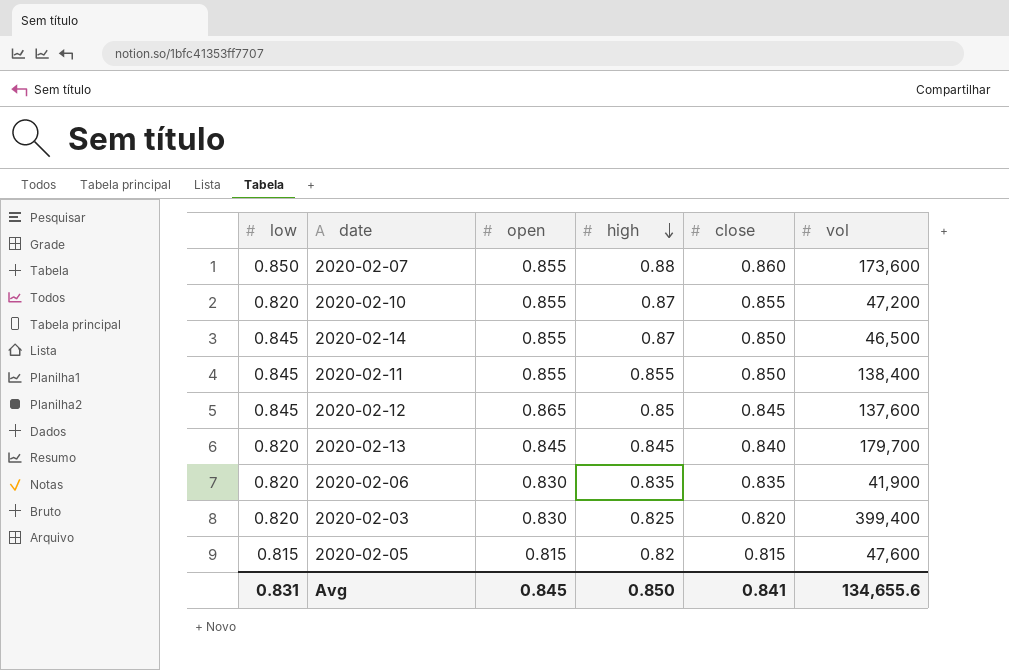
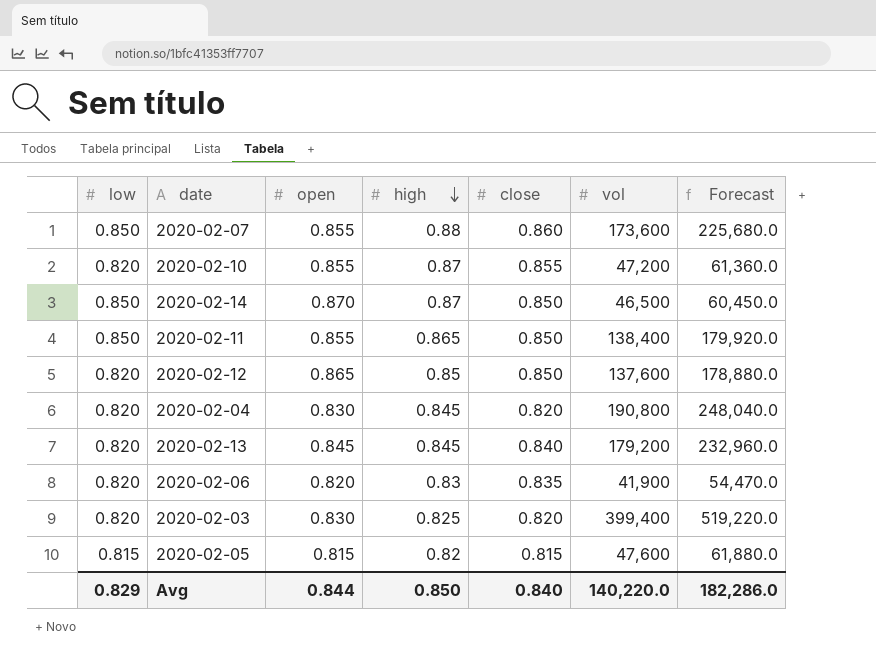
column Forecast | formula: none -> [vol] * 1.3
2020-02-14 | low: 0.845 -> 0.850
2020-02-14 | open: 0.855 -> 0.870
2020-02-11 | low: 0.845 -> 0.850
2020-02-11 | high: 0.855 -> 0.865
2020-02-12 | low: 0.845 -> 0.820
2020-02-12 | close: 0.845 -> 0.850
row 2020-02-04: none -> 0.820 | 0.830 | 0.845 | 0.820 | 190,800 | 248,040.0
2020-02-13 | vol: 179,700 -> 179,200
2020-02-06 | open: 0.830 -> 0.820
2020-02-06 | high: 0.835 -> 0.83
Avg | low: 0.831 -> 0.829
Avg | open: 0.845 -> 0.844
Avg | close: 0.841 -> 0.840
Avg | vol: 134,655.6 -> 140,220.0

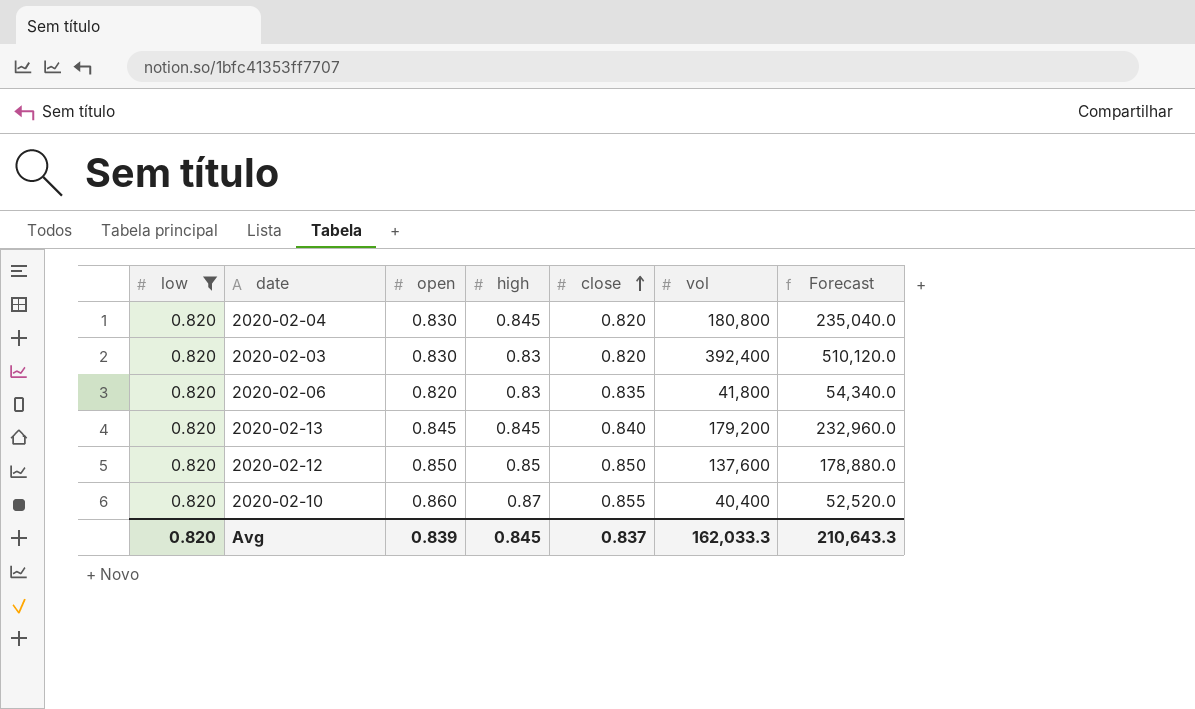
filter: none -> low = 0.820
row order: high descending -> close ascending
2020-02-04 | vol: 190,800 -> 180,800
2020-02-04 | Forecast: 248,040.0 -> 235,040.0
2020-02-03 | high: 0.825 -> 0.83
2020-02-03 | vol: 399,400 -> 392,400
2020-02-03 | Forecast: 519,220.0 -> 510,120.0
2020-02-06 | vol: 41,900 -> 41,800
2020-02-06 | Forecast: 54,470.0 -> 54,340.0
2020-02-12 | open: 0.865 -> 0.850
2020-02-10 | open: 0.855 -> 0.860
2020-02-10 | vol: 47,200 -> 40,400
2020-02-10 | Forecast: 61,360.0 -> 52,520.0
Avg | low: 0.829 -> 0.820
Avg | open: 0.844 -> 0.839
Avg | high: 0.850 -> 0.845
Avg | close: 0.840 -> 0.837
Avg | vol: 140,220.0 -> 162,033.3
Avg | Forecast: 182,286.0 -> 210,643.3

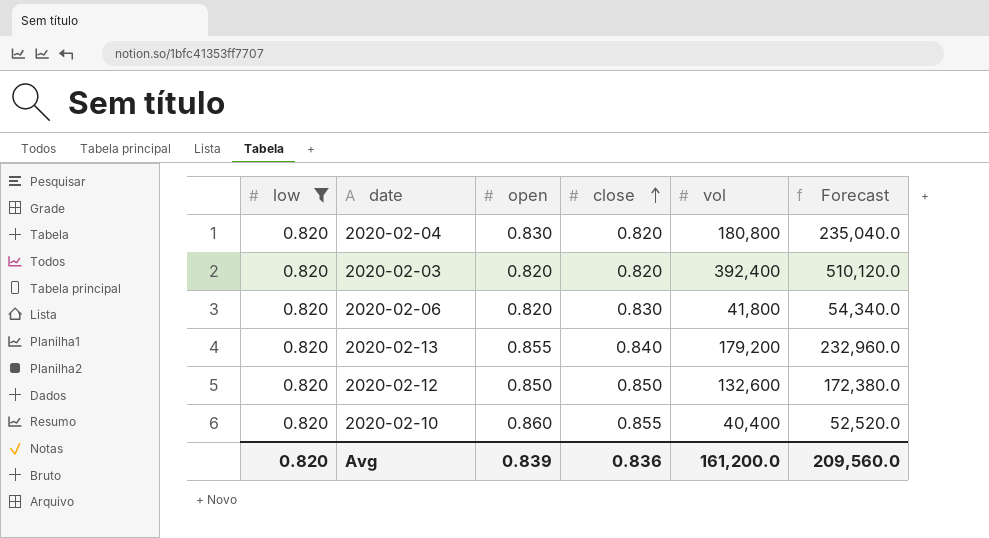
column high | position: 4 -> none
2020-02-03 | open: 0.830 -> 0.820
2020-02-06 | close: 0.835 -> 0.830
2020-02-13 | open: 0.845 -> 0.855
2020-02-12 | vol: 137,600 -> 132,600
2020-02-12 | Forecast: 178,880.0 -> 172,380.0
Avg | close: 0.837 -> 0.836
Avg | vol: 162,033.3 -> 161,200.0
Avg | Forecast: 210,643.3 -> 209,560.0

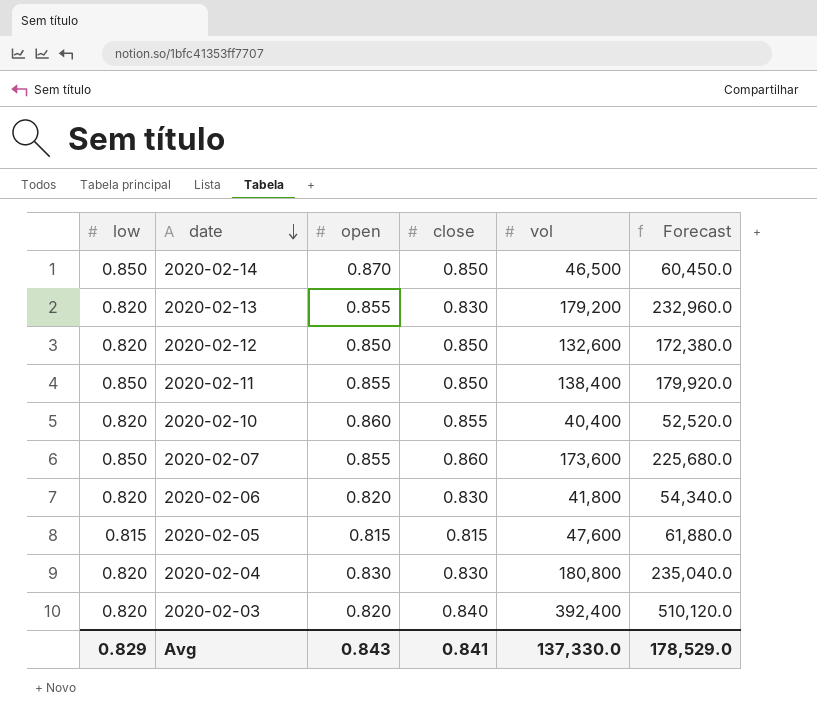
filter: low = 0.820 -> none
row order: close ascending -> date descending
2020-02-13 | close: 0.840 -> 0.830
2020-02-04 | close: 0.820 -> 0.830
2020-02-03 | close: 0.820 -> 0.840
Avg | low: 0.820 -> 0.829
Avg | open: 0.839 -> 0.843
Avg | close: 0.836 -> 0.841
Avg | vol: 161,200.0 -> 137,330.0
Avg | Forecast: 209,560.0 -> 178,529.0

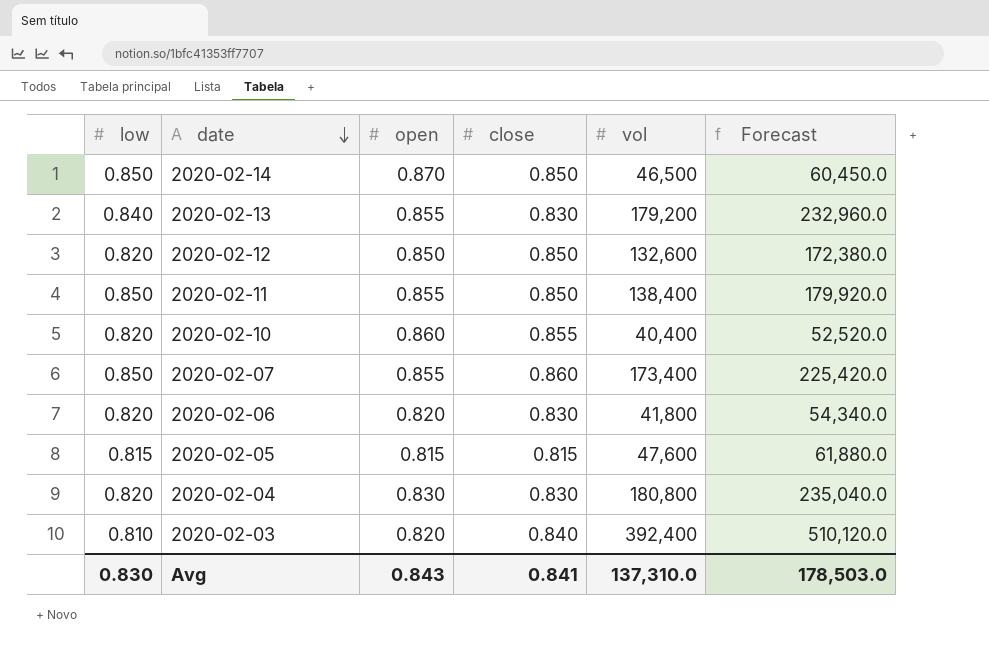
2020-02-13 | low: 0.820 -> 0.840
2020-02-07 | vol: 173,600 -> 173,400
2020-02-07 | Forecast: 225,680.0 -> 225,420.0
2020-02-03 | low: 0.820 -> 0.810
Avg | low: 0.829 -> 0.830
Avg | vol: 137,330.0 -> 137,310.0
Avg | Forecast: 178,529.0 -> 178,503.0

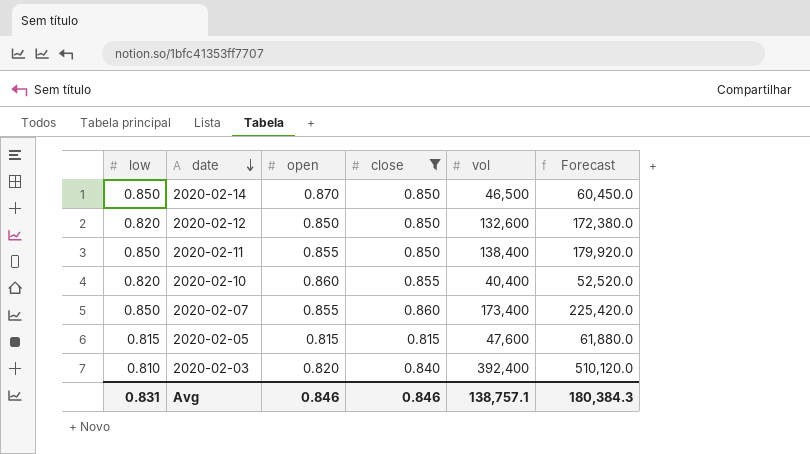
filter: none -> close != 0.830
Avg | low: 0.830 -> 0.831
Avg | open: 0.843 -> 0.846
Avg | close: 0.841 -> 0.846
Avg | vol: 137,310.0 -> 138,757.1
Avg | Forecast: 178,503.0 -> 180,384.3

